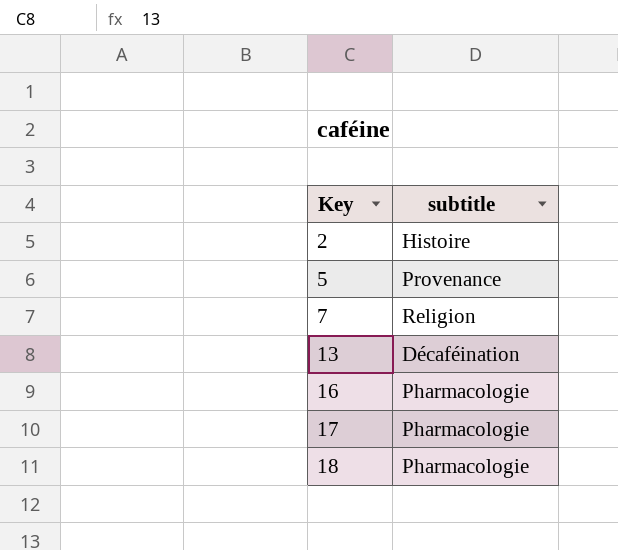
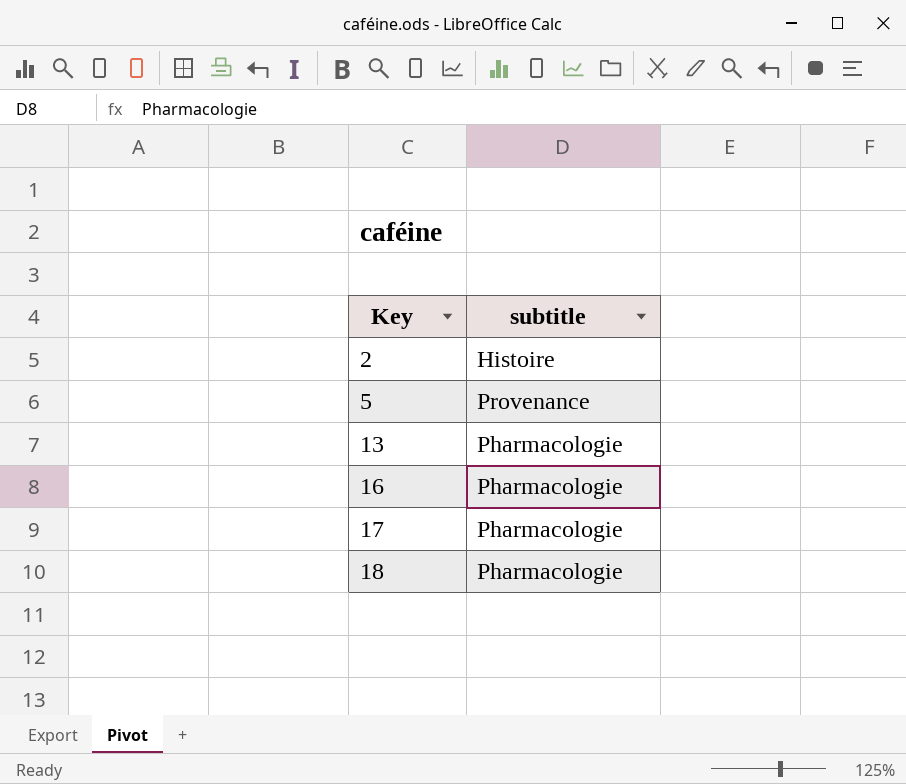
row 7: Religion -> none
13 | subtitle: Décaféination -> Pharmacologie

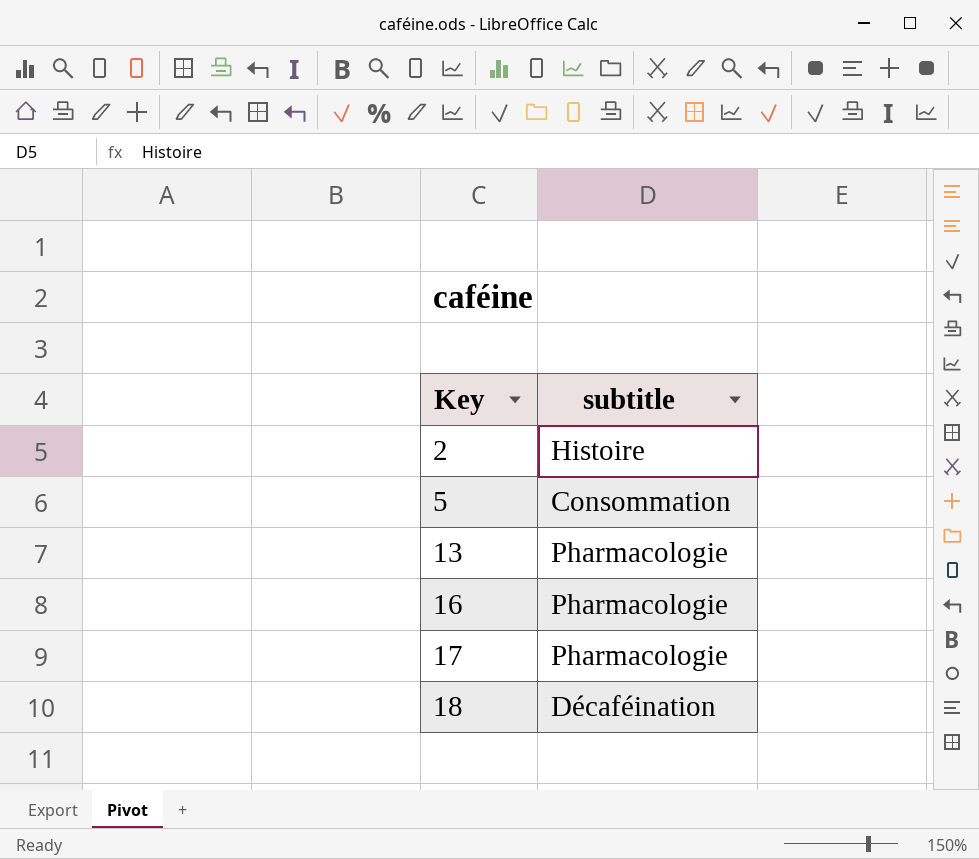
5 | subtitle: Provenance -> Consommation
18 | subtitle: Pharmacologie -> Décaféination

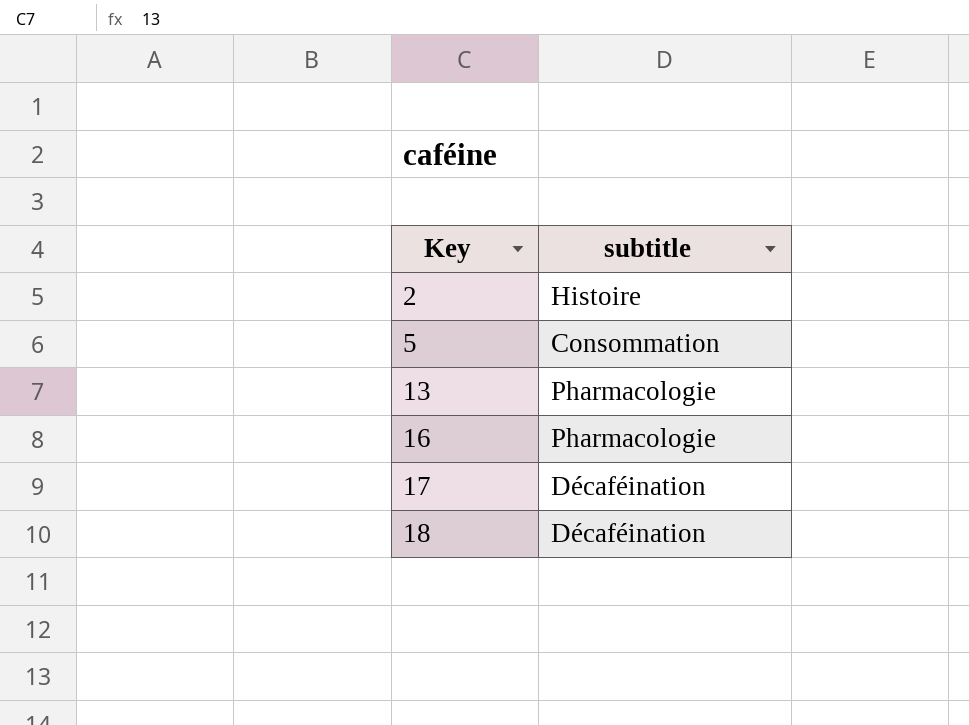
17 | subtitle: Pharmacologie -> Décaféination

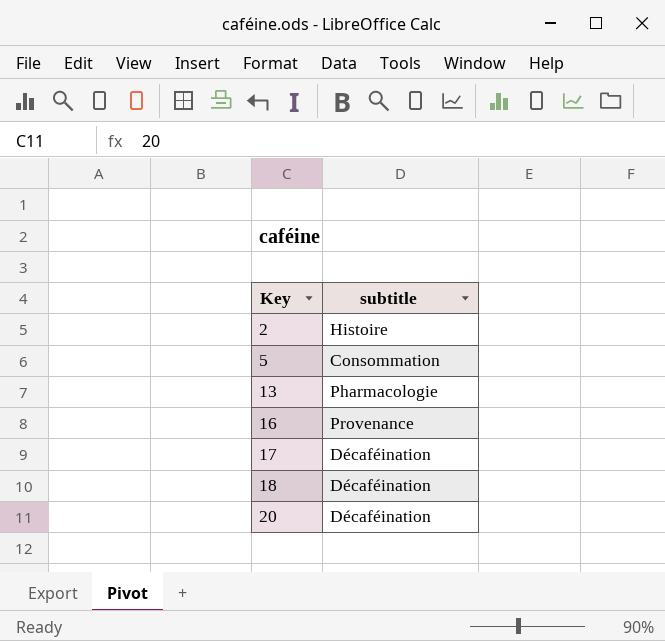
16 | subtitle: Pharmacologie -> Provenance
row 20: none -> Décaféination

